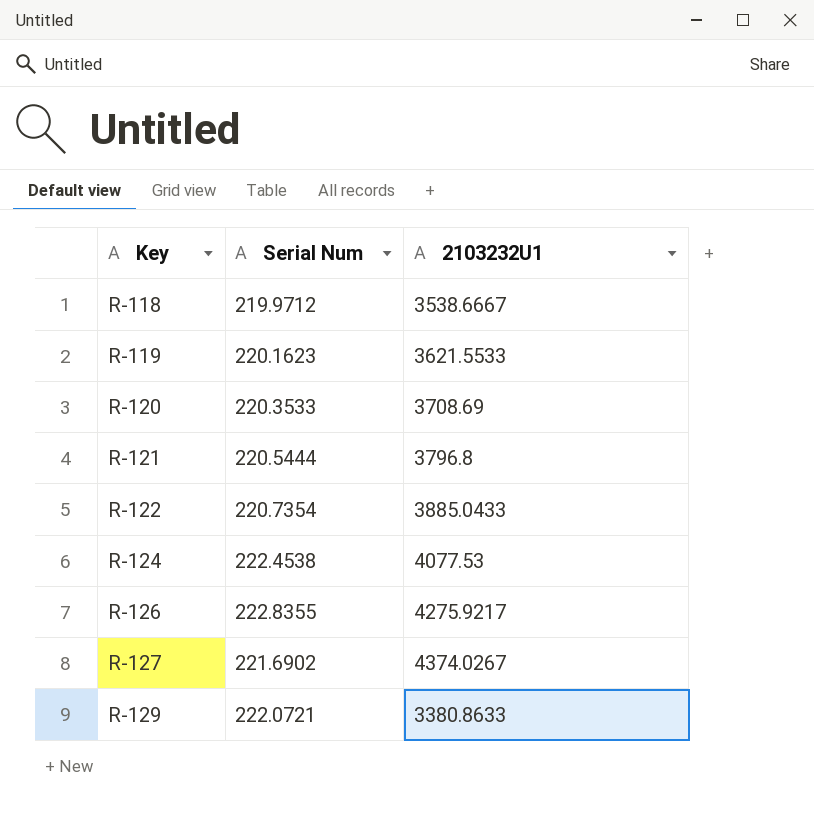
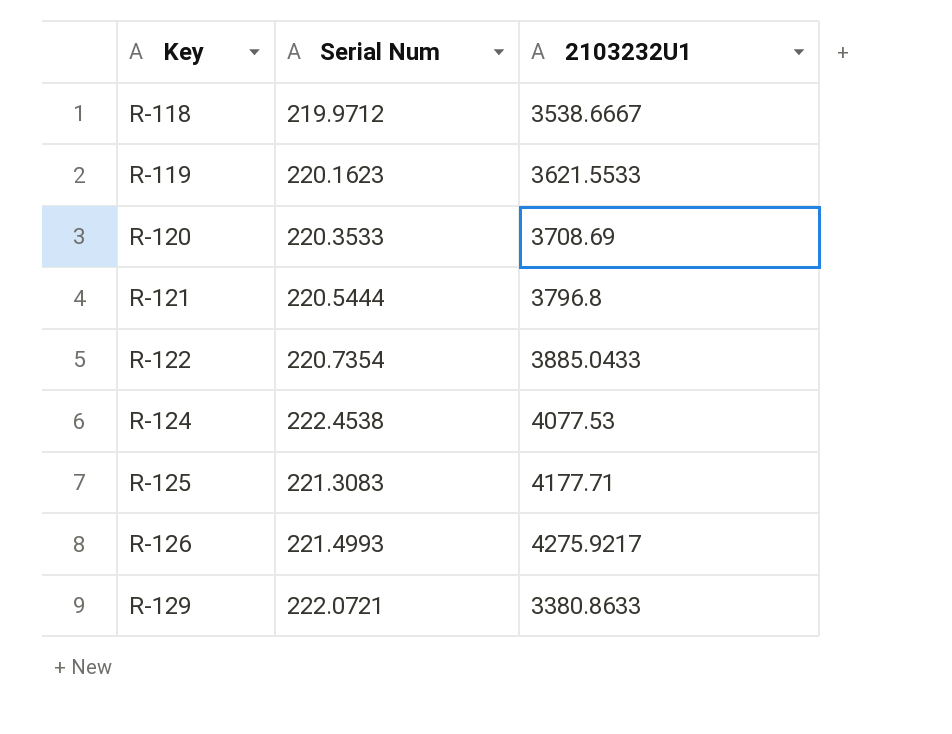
row R-127: 221.6902 | 4374.0267 -> none
row R-125: none -> 221.3083 | 4177.71
R-126 | Serial Num: 222.8355 -> 221.4993

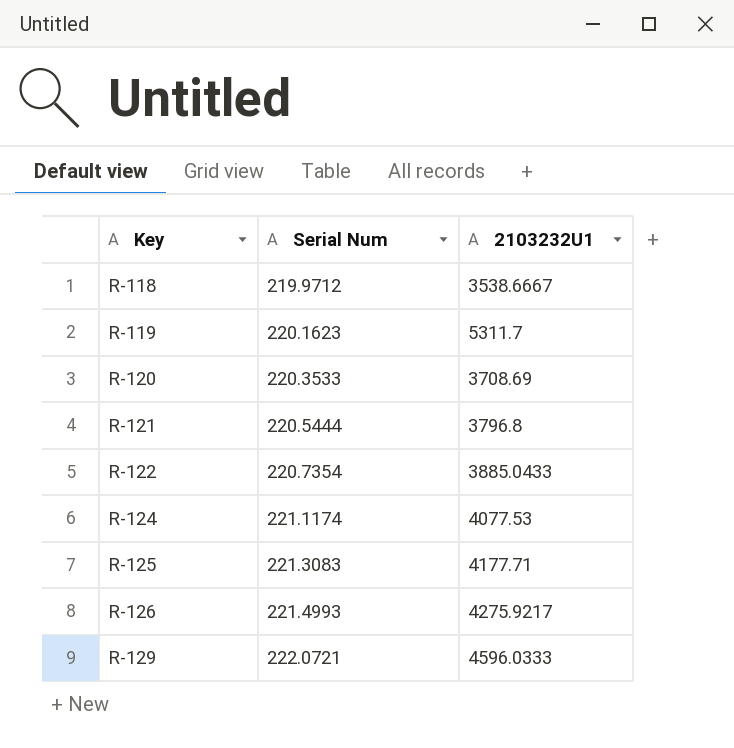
R-119 | 2103232U1: 3621.5533 -> 5311.7
R-124 | Serial Num: 222.4538 -> 221.1174
R-129 | 2103232U1: 3380.8633 -> 4596.0333

